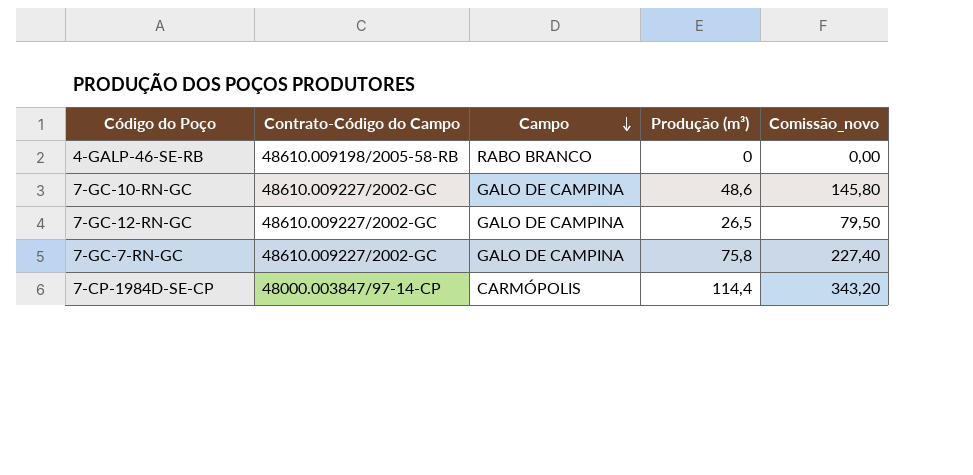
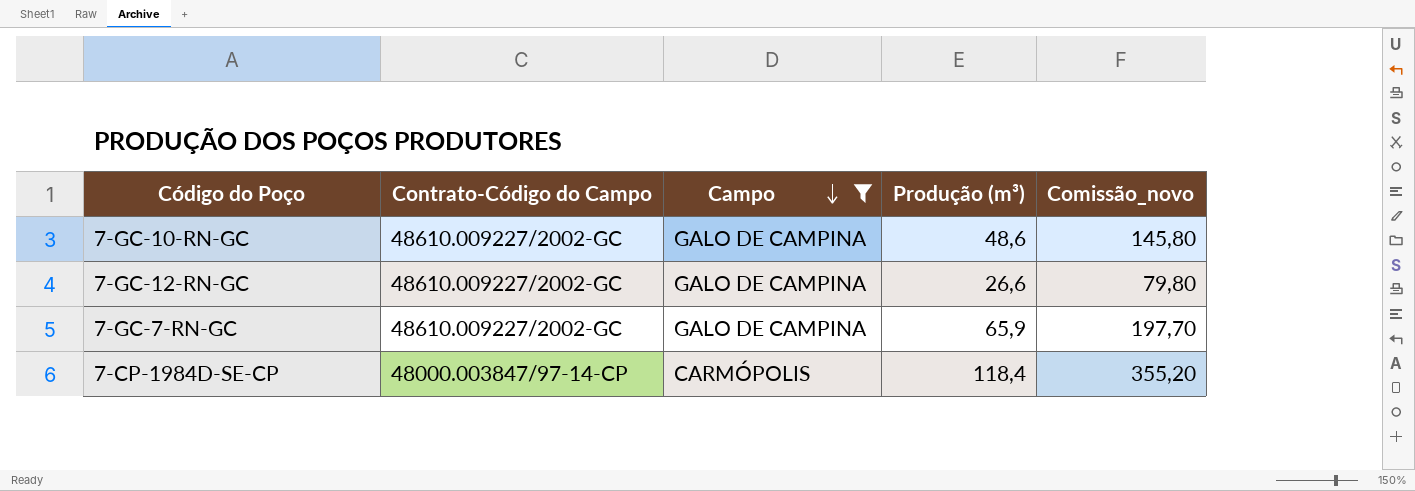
filter: none -> Campo != RABO BRANCO
7-GC-12-RN-GC | Produção (m³): 26,5 -> 26,6
7-GC-12-RN-GC | Comissão_novo: 79,50 -> 79,80
7-GC-7-RN-GC | Produção (m³): 75,8 -> 65,9
7-GC-7-RN-GC | Comissão_novo: 227,40 -> 197,70
7-CP-1984D-SE-CP | Produção (m³): 114,4 -> 118,4
7-CP-1984D-SE-CP | Comissão_novo: 343,20 -> 355,20

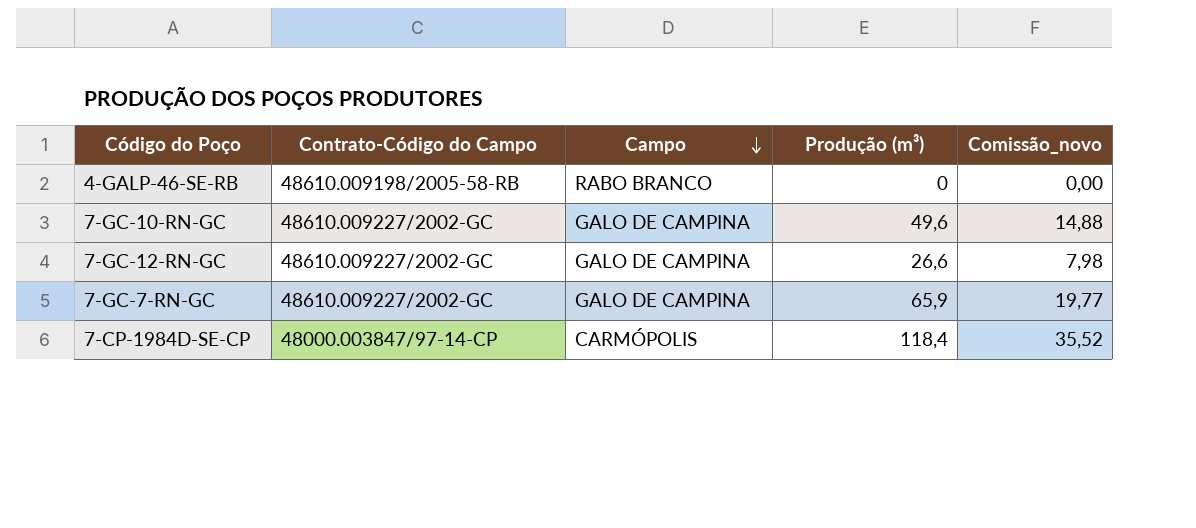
filter: Campo != RABO BRANCO -> none
column Comissão_novo | formula: [Produção (m³)] * 3 -> [Produção (m³)] * 0,3
7-GC-10-RN-GC | Produção (m³): 48,6 -> 49,6

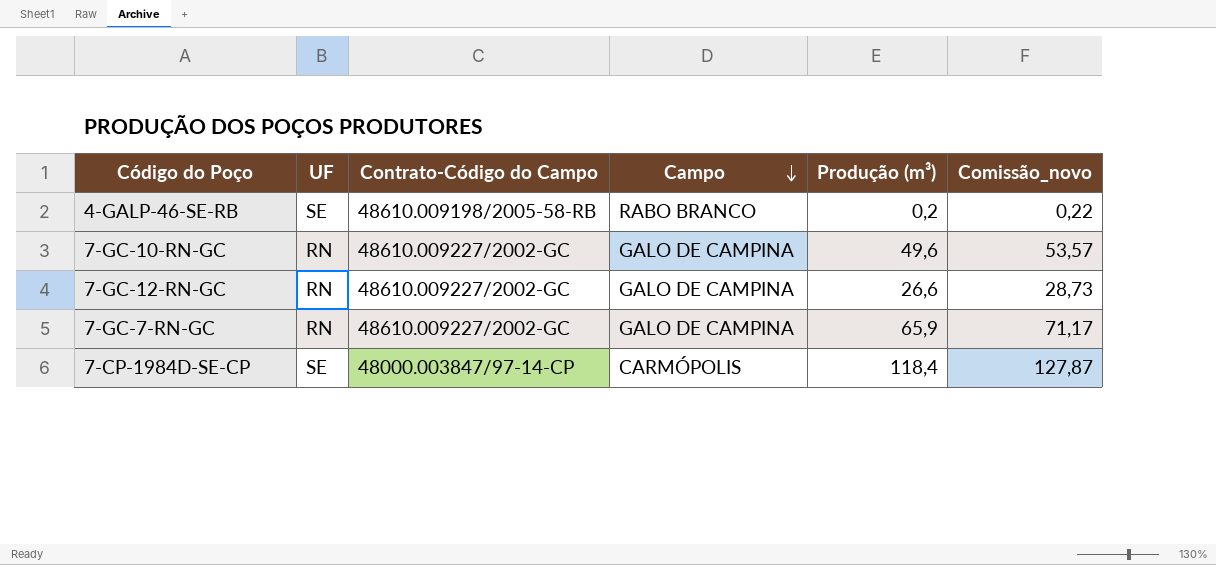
column UF | position: none -> 2
column Comissão_novo | formula: [Produção (m³)] * 0,3 -> [Produção (m³)] * 1,08
4-GALP-46-SE-RB | Produção (m³): 0 -> 0,2

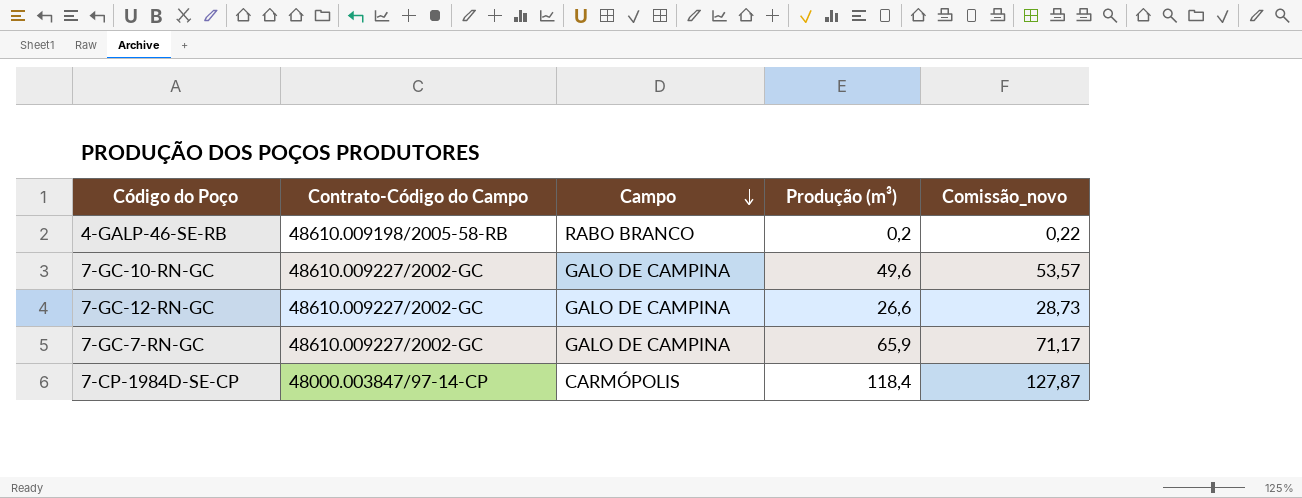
column UF | position: 2 -> none

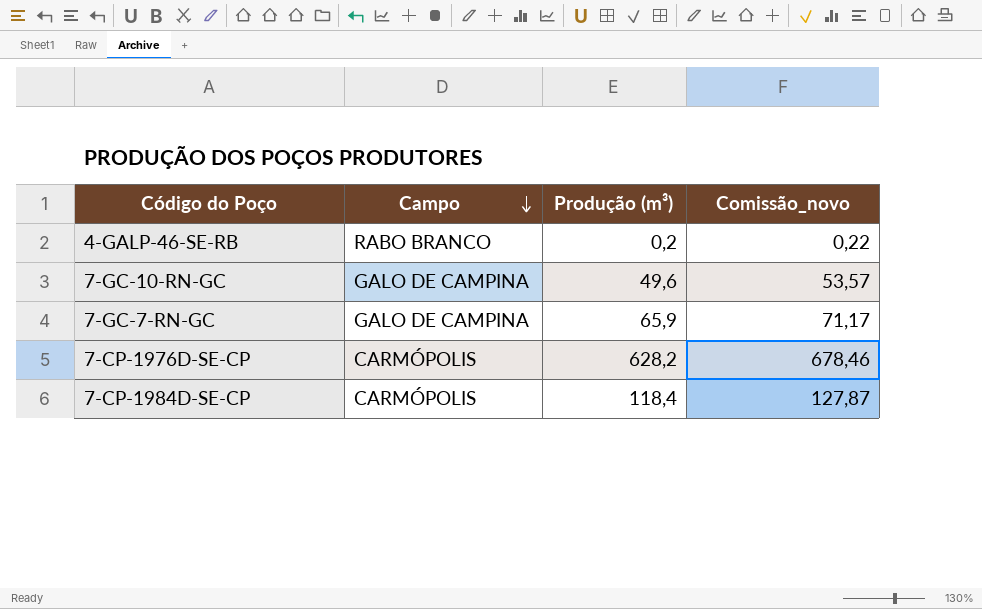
column Contrato-Código do Campo | position: 2 -> none
row 7-GC-12-RN-GC: 48610.009227/2002-GC | GALO DE CAMPINA | 26,6 | 28,73 -> none
row 7-CP-1976D-SE-CP: none -> CARMÓPOLIS | 628,2 | 678,46

